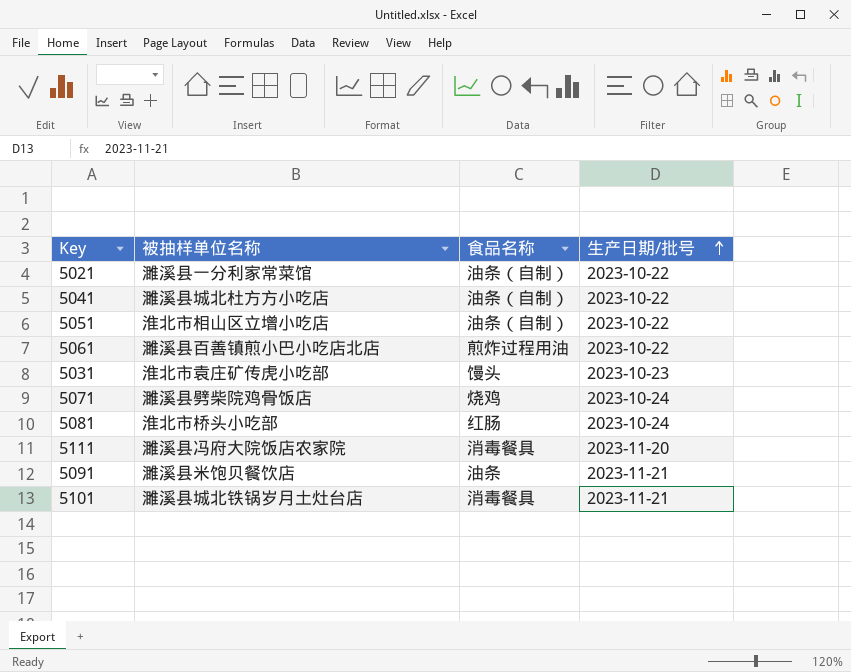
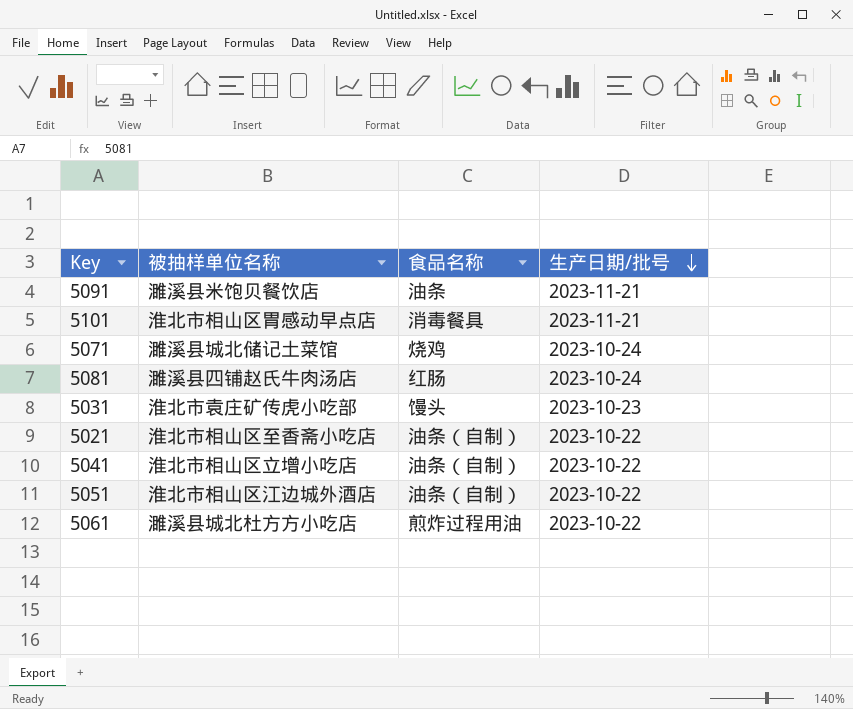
row order: 生产日期/批号 ascending -> 生产日期/批号 descending
row 5111: 濉溪县冯府大院饭店农家院 | 消毒餐具 | 2023-11-20 -> none
5101 | 被抽样单位名称: 濉溪县城北铁锅岁月土灶台店 -> 淮北市相山区胃感动早点店
5071 | 被抽样单位名称: 濉溪县劈柴院鸡骨饭店 -> 濉溪县城北储记土菜馆
5081 | 被抽样单位名称: 淮北市桥头小吃部 -> 濉溪县四铺赵氏牛肉汤店
5021 | 被抽样单位名称: 濉溪县一分利家常菜馆 -> 淮北市相山区至香斋小吃店
5041 | 被抽样单位名称: 濉溪县城北杜方方小吃店 -> 淮北市相山区立增小吃店
5051 | 被抽样单位名称: 淮北市相山区立增小吃店 -> 淮北市相山区江边城外酒店
5061 | 被抽样单位名称: 濉溪县百善镇煎小巴小吃店北店 -> 濉溪县城北杜方方小吃店

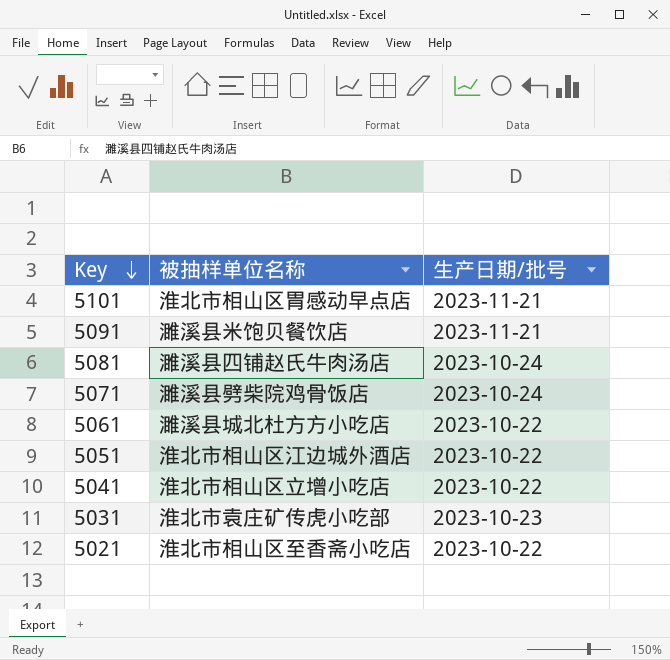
row order: 生产日期/批号 descending -> Key descending
column 食品名称 | position: 3 -> none
5071 | 被抽样单位名称: 濉溪县城北储记土菜馆 -> 濉溪县劈柴院鸡骨饭店

